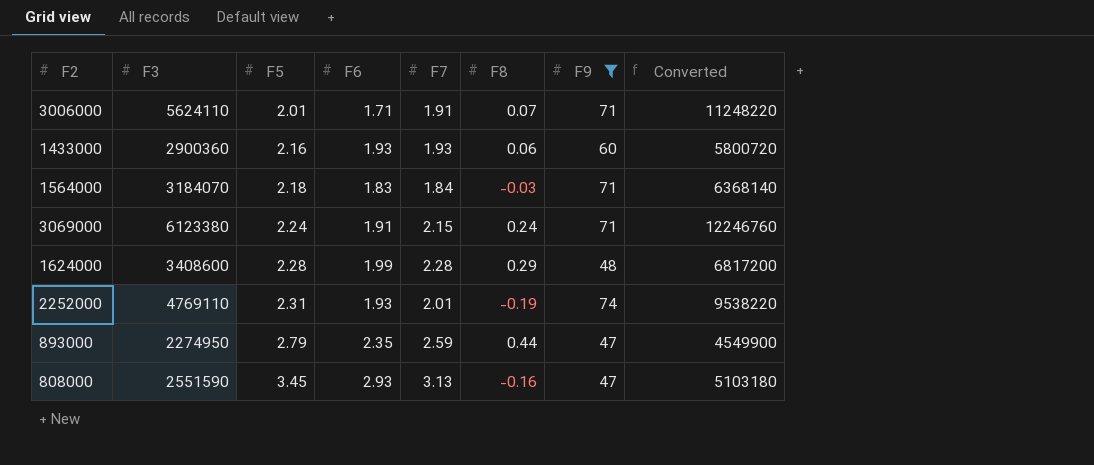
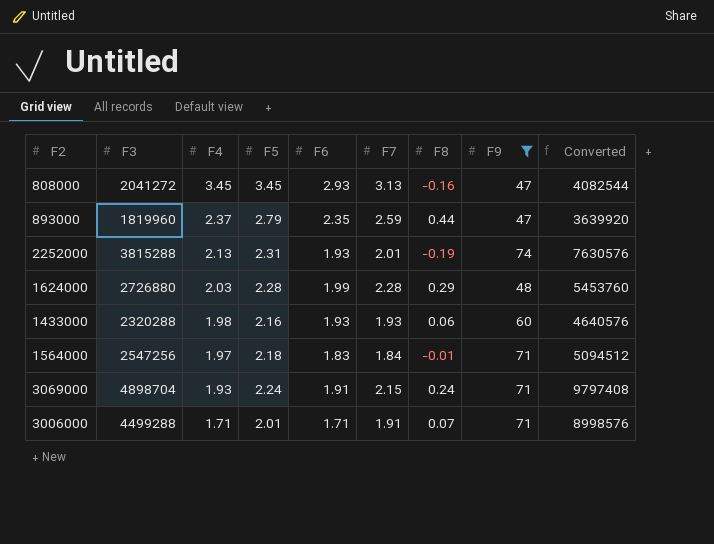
row order: F5 ascending -> F4 descending
column F4 | position: none -> 3
808000 | F3: 2551590 -> 2041272
808000 | Converted: 5103180 -> 4082544
893000 | F3: 2274950 -> 1819960
893000 | Converted: 4549900 -> 3639920
2252000 | F3: 4769110 -> 3815288
2252000 | Converted: 9538220 -> 7630576
1624000 | F3: 3408600 -> 2726880
1624000 | Converted: 6817200 -> 5453760
1433000 | F3: 2900360 -> 2320288
1433000 | Converted: 5800720 -> 4640576
1564000 | F3: 3184070 -> 2547256
1564000 | F8: -0.03 -> -0.01
1564000 | Converted: 6368140 -> 5094512
3069000 | F3: 6123380 -> 4898704
3069000 | Converted: 12246760 -> 9797408
3006000 | F3: 5624110 -> 4499288
3006000 | Converted: 11248220 -> 8998576

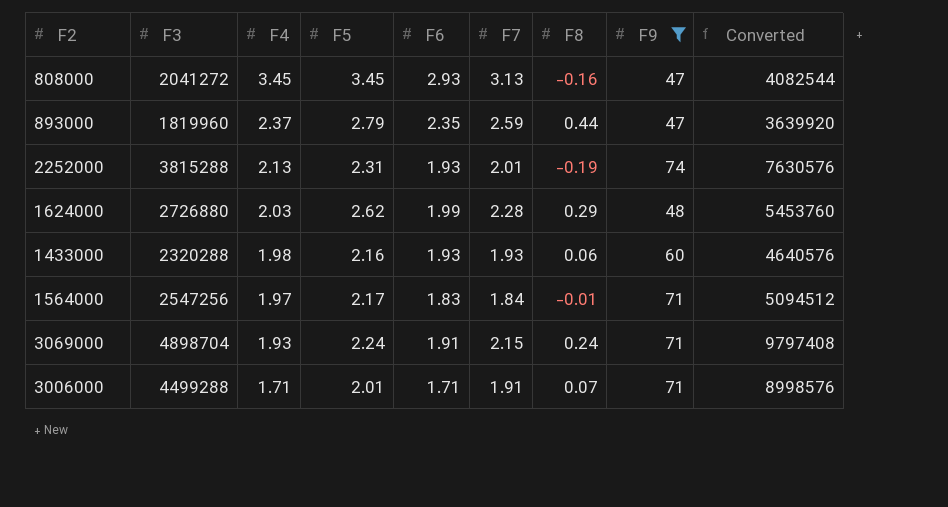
1624000 | F5: 2.28 -> 2.62
1564000 | F5: 2.18 -> 2.17

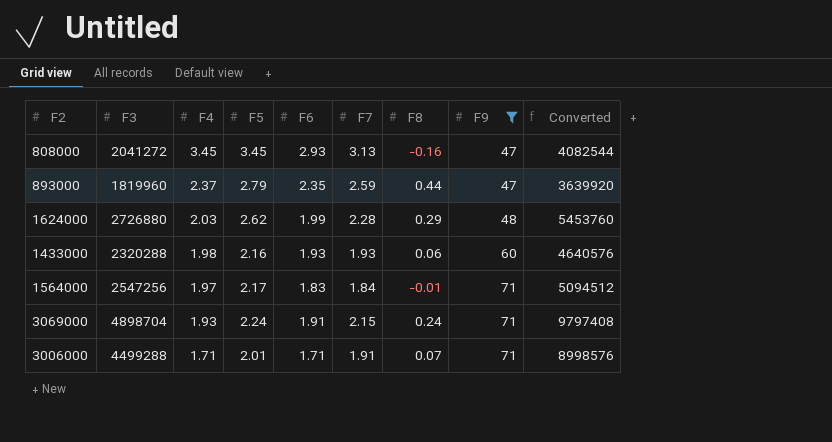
row 2252000: 3815288 | 2.13 | 2.31 | 1.93 | 2.01 | -0.19 | 74 | 7630576 -> none

